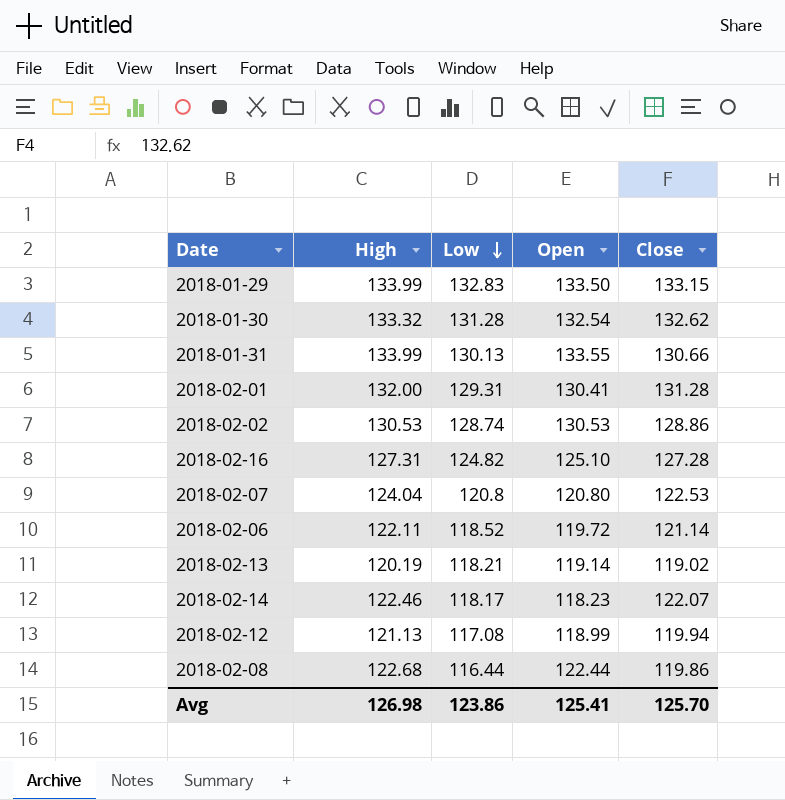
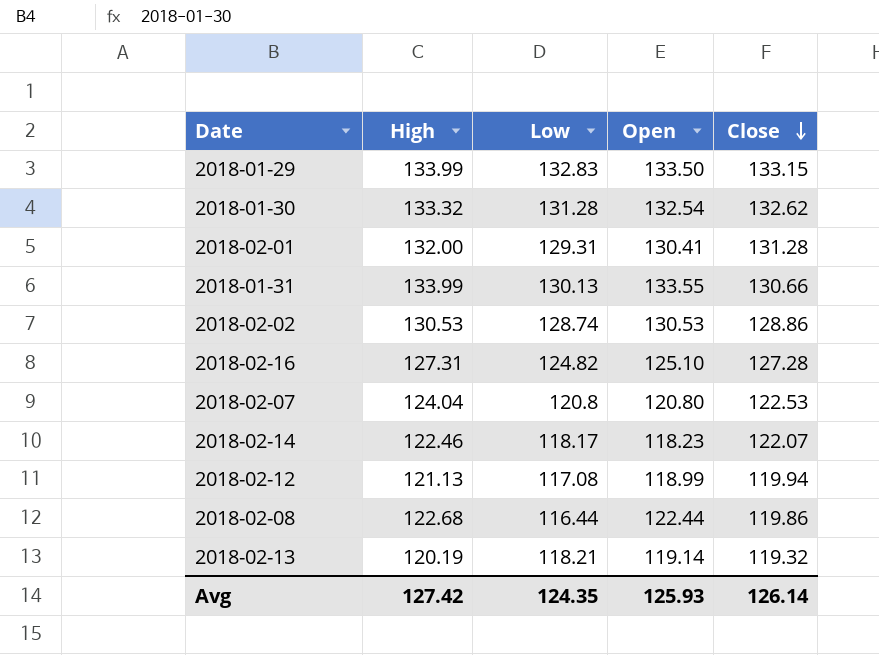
row order: Low descending -> Close descending
row 2018-02-06: 122.11 | 118.52 | 119.72 | 121.14 -> none
2018-02-13 | Close: 119.02 -> 119.32
Avg | High: 126.98 -> 127.42
Avg | Low: 123.86 -> 124.35
Avg | Open: 125.41 -> 125.93
Avg | Close: 125.70 -> 126.14

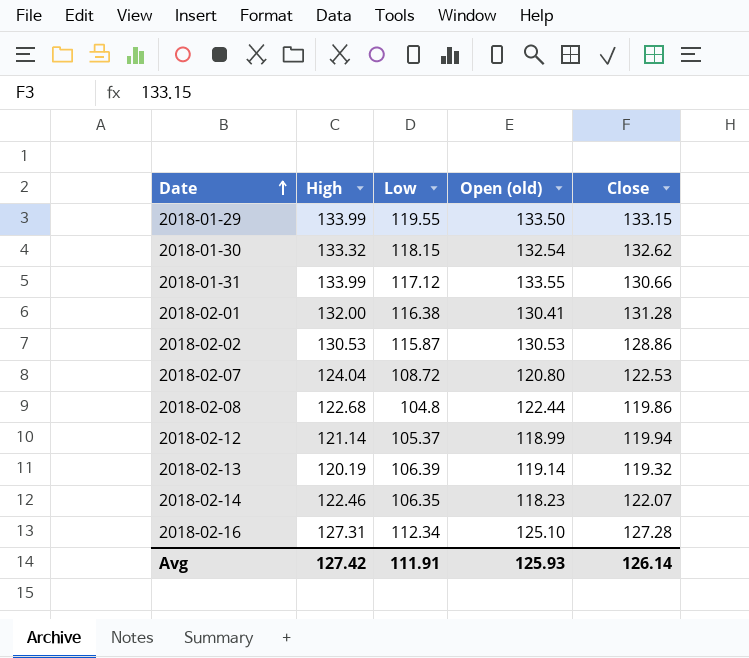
row order: Close descending -> Date ascending
column name: Open -> Open (old)
2018-01-29 | Low: 132.83 -> 119.55
2018-01-30 | Low: 131.28 -> 118.15
2018-01-31 | Low: 130.13 -> 117.12
2018-02-01 | Low: 129.31 -> 116.38
2018-02-02 | Low: 128.74 -> 115.87
2018-02-07 | Low: 120.8 -> 108.72
2018-02-08 | Low: 116.44 -> 104.8
2018-02-12 | High: 121.13 -> 121.14
2018-02-12 | Low: 117.08 -> 105.37
2018-02-13 | Low: 118.21 -> 106.39
2018-02-14 | Low: 118.17 -> 106.35
2018-02-16 | Low: 124.82 -> 112.34
Avg | Low: 124.35 -> 111.91

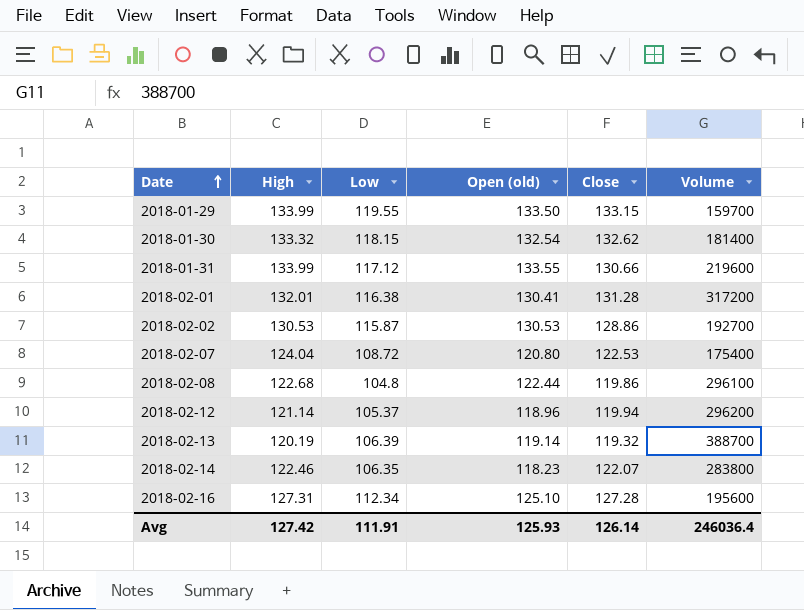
column Volume | position: none -> 6
2018-02-01 | High: 132.00 -> 132.01
2018-02-12 | Open (old): 118.99 -> 118.96

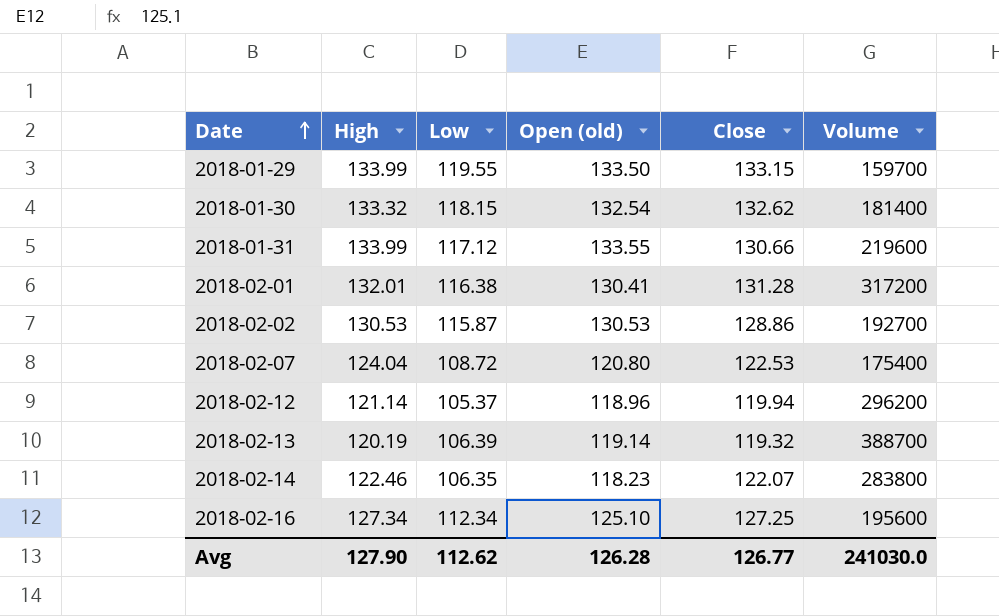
row 2018-02-08: 122.68 | 104.8 | 122.44 | 119.86 | 296100 -> none
2018-02-16 | High: 127.31 -> 127.34
2018-02-16 | Close: 127.28 -> 127.25
Avg | High: 127.42 -> 127.90
Avg | Low: 111.91 -> 112.62
Avg | Open (old): 125.93 -> 126.28
Avg | Close: 126.14 -> 126.77
Avg | Volume: 246036.4 -> 241030.0

